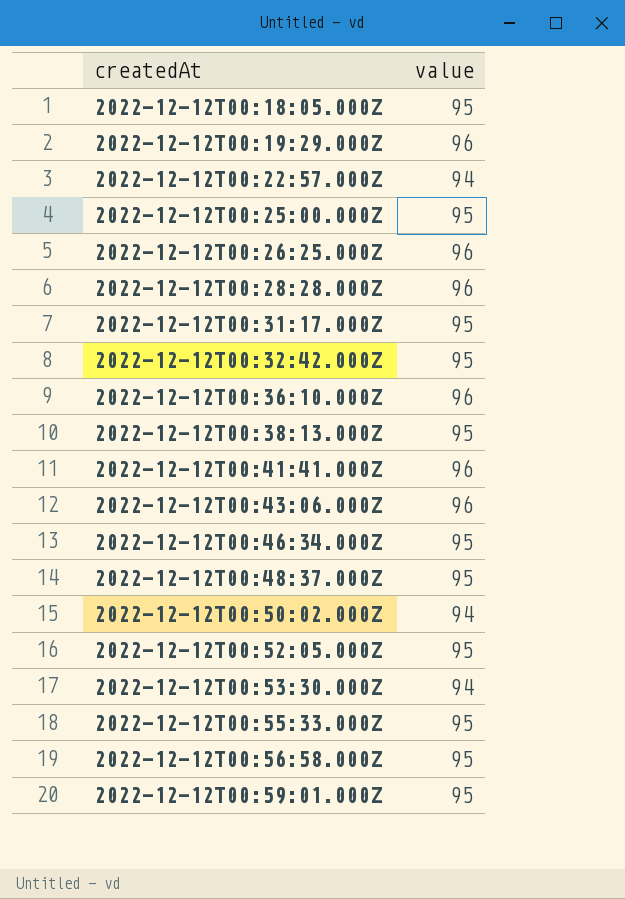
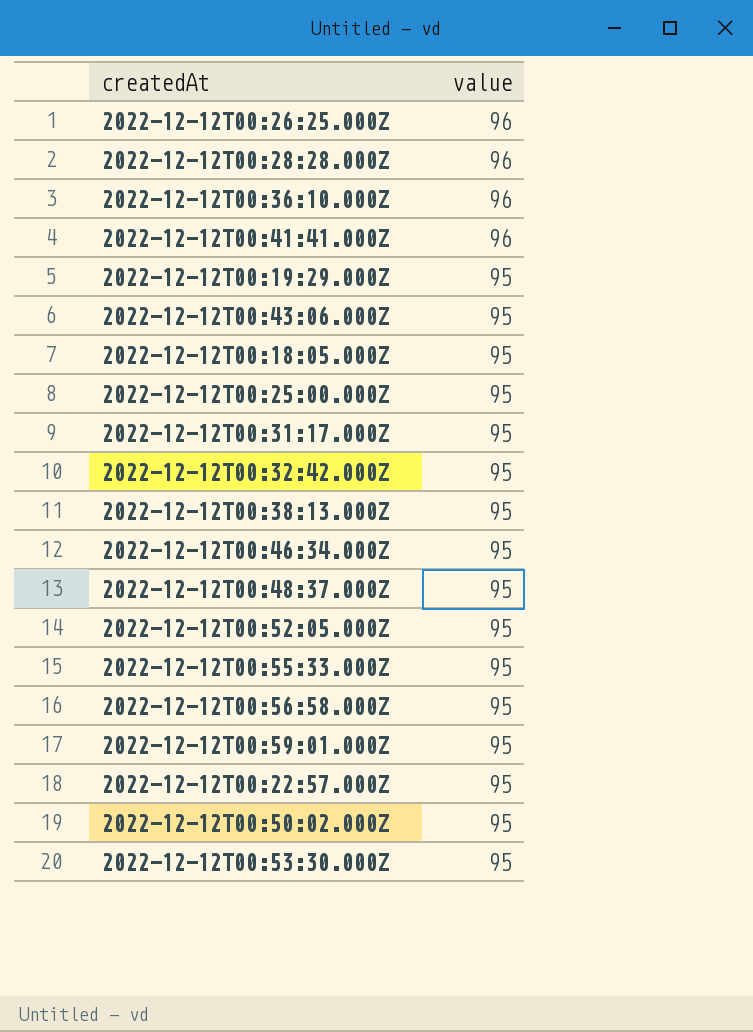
row order: createdAt ascending -> value descending
2022-12-12T00:19:29.000Z | value: 96 -> 95
2022-12-12T00:43:06.000Z | value: 96 -> 95
2022-12-12T00:22:57.000Z | value: 94 -> 95
2022-12-12T00:50:02.000Z | value: 94 -> 95
2022-12-12T00:53:30.000Z | value: 94 -> 95

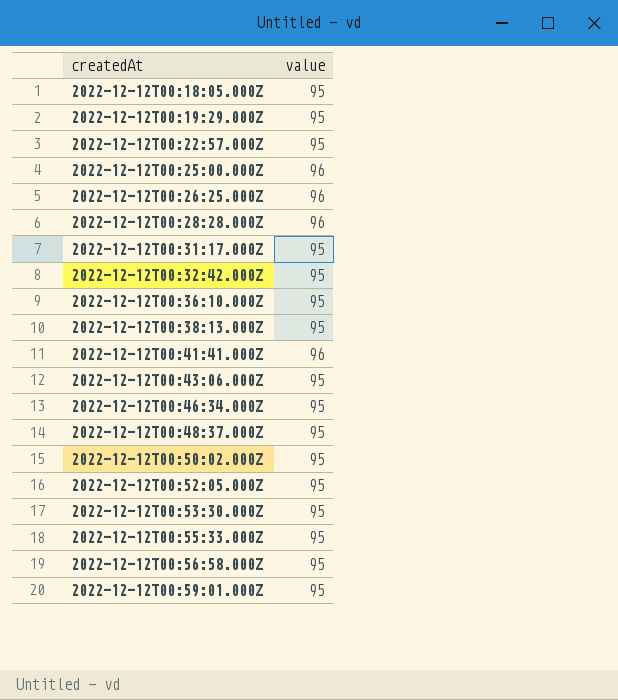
row order: value descending -> createdAt ascending
2022-12-12T00:25:00.000Z | value: 95 -> 96
2022-12-12T00:36:10.000Z | value: 96 -> 95

